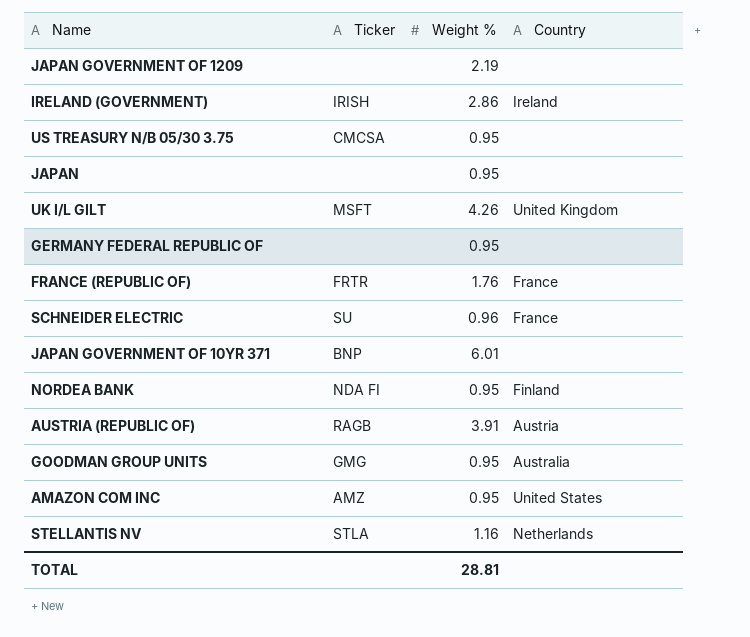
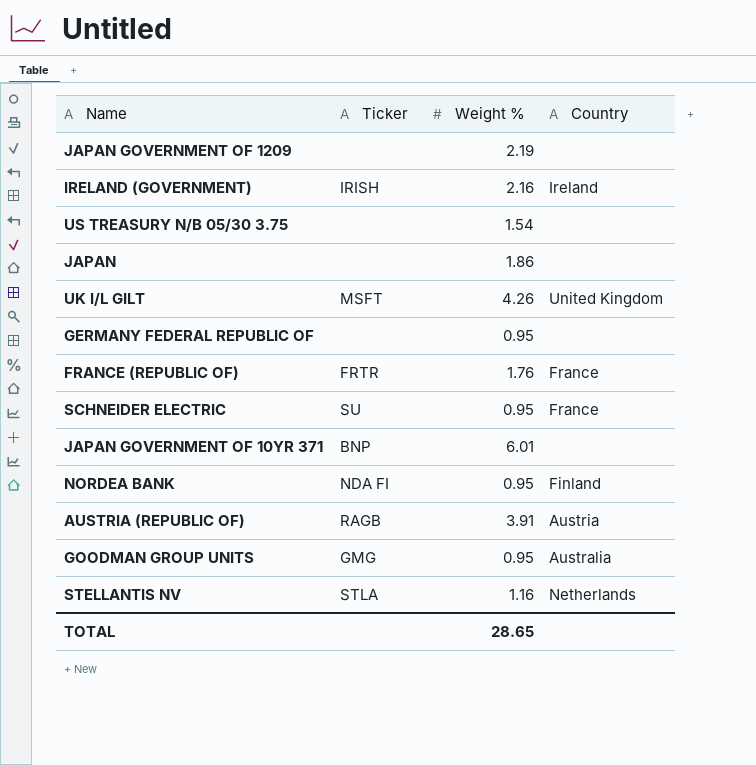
row AMAZON COM INC: AMZ | 0.95 | United States -> none
IRELAND (GOVERNMENT) | Weight %: 2.86 -> 2.16
US TREASURY N/B 05/30 3.75 | Ticker: CMCSA -> none
US TREASURY N/B 05/30 3.75 | Weight %: 0.95 -> 1.54
JAPAN | Weight %: 0.95 -> 1.86
SCHNEIDER ELECTRIC | Weight %: 0.96 -> 0.95
TOTAL | Weight %: 28.81 -> 28.65

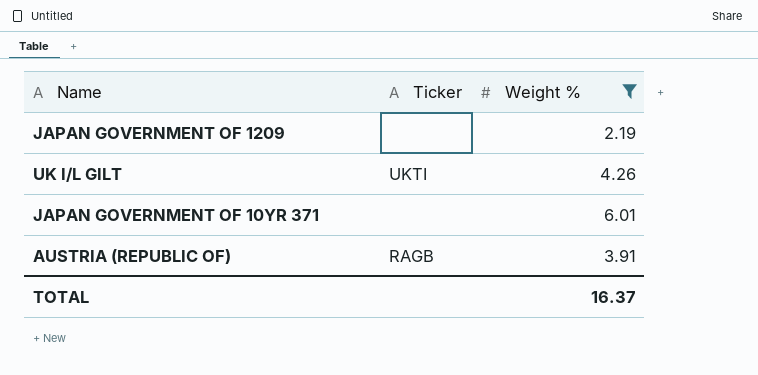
filter: none -> Weight % >= 2.19
column Country | position: 4 -> none
UK I/L GILT | Ticker: MSFT -> UKTI
JAPAN GOVERNMENT OF 10YR 371 | Ticker: BNP -> none
TOTAL | Weight %: 28.65 -> 16.37

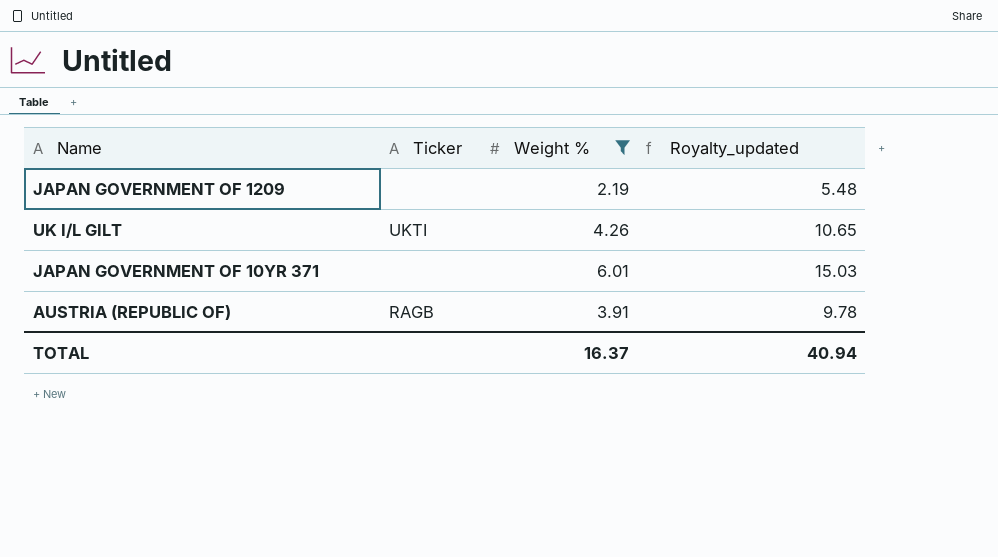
column Royalty_updated | formula: none -> [Weight %] * 2.5

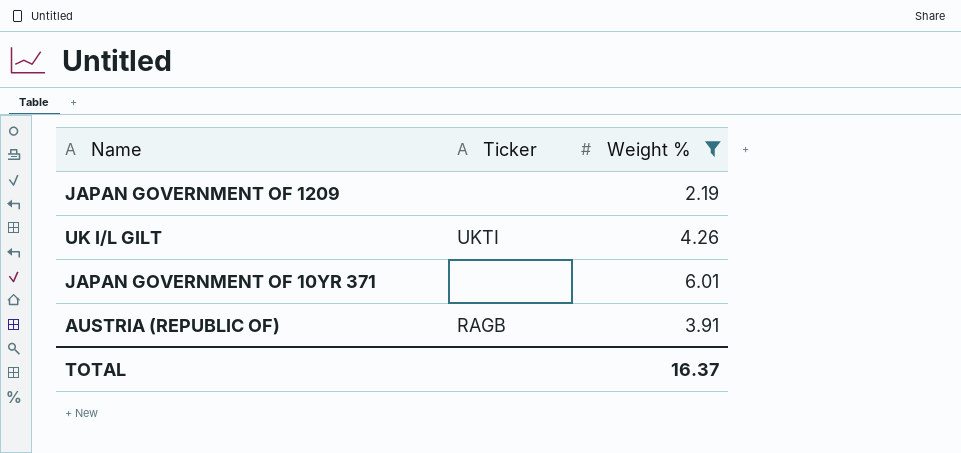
column Royalty_updated | formula: [Weight %] * 2.5 -> none

